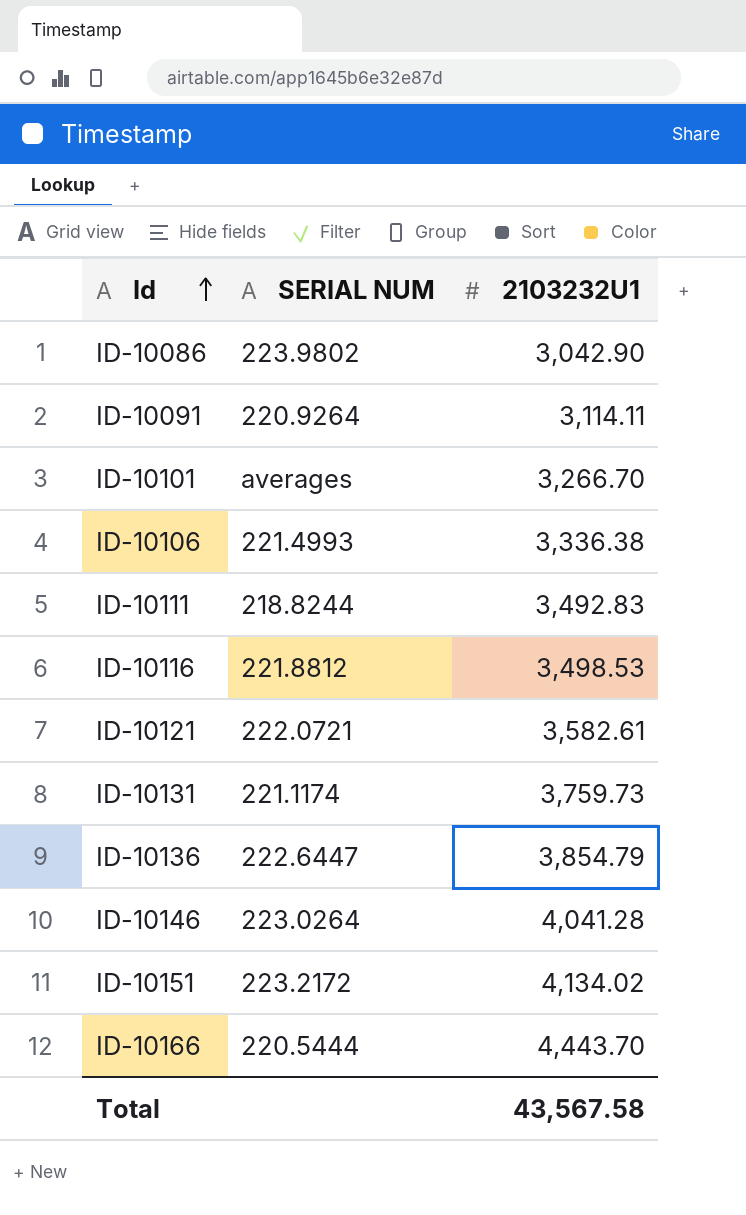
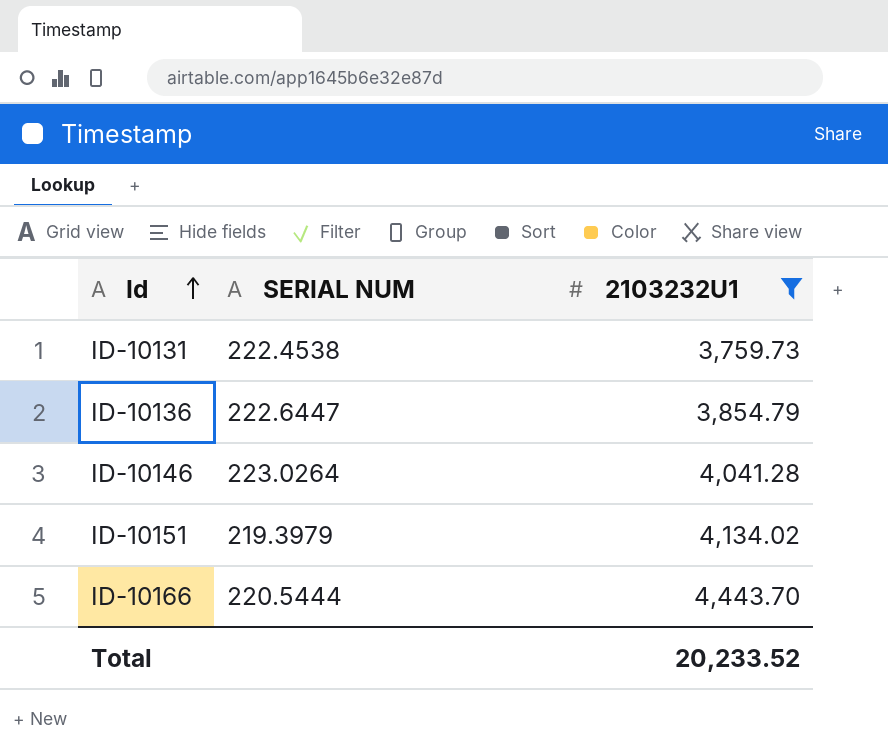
filter: none -> 2103232U1 >= 3,759.73
ID-10131 | SERIAL NUM: 221.1174 -> 222.4538
ID-10151 | SERIAL NUM: 223.2172 -> 219.3979
Total | 2103232U1: 43,567.58 -> 20,233.52

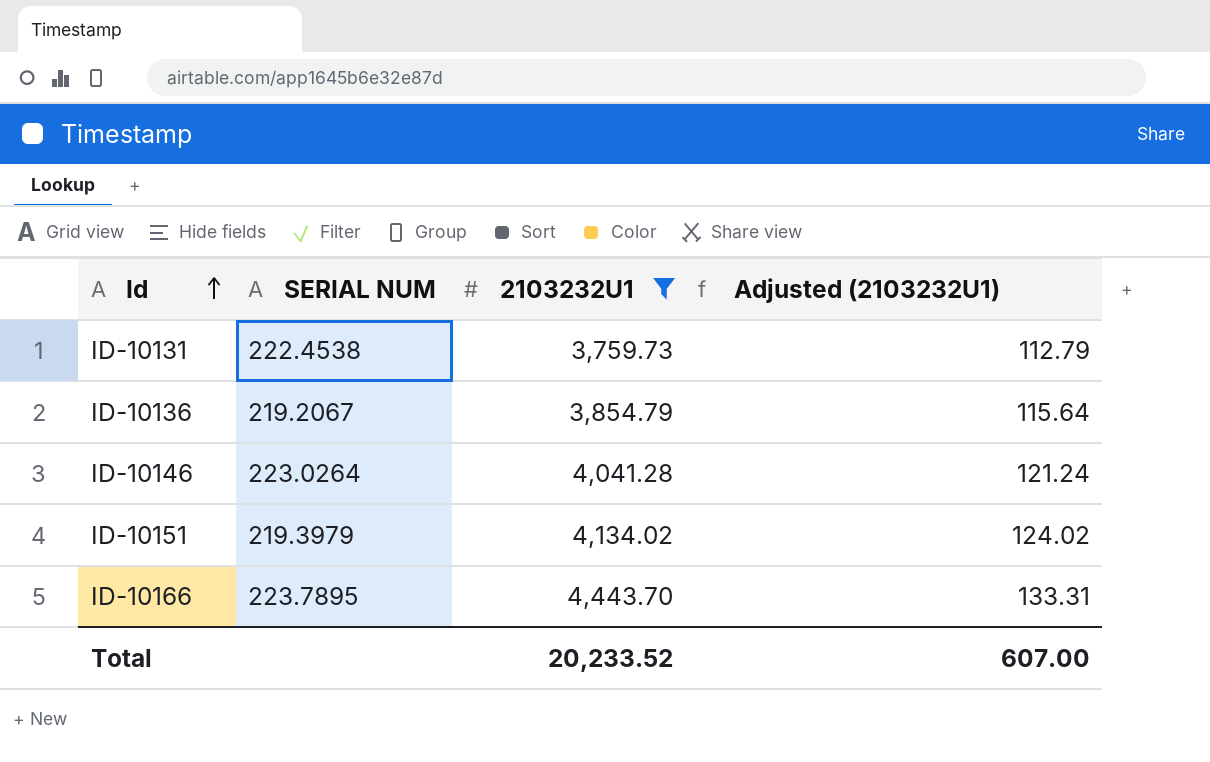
column Adjusted (2103232U1) | formula: none -> [2103232U1] * 0.03
ID-10136 | SERIAL NUM: 222.6447 -> 219.2067
ID-10166 | SERIAL NUM: 220.5444 -> 223.7895

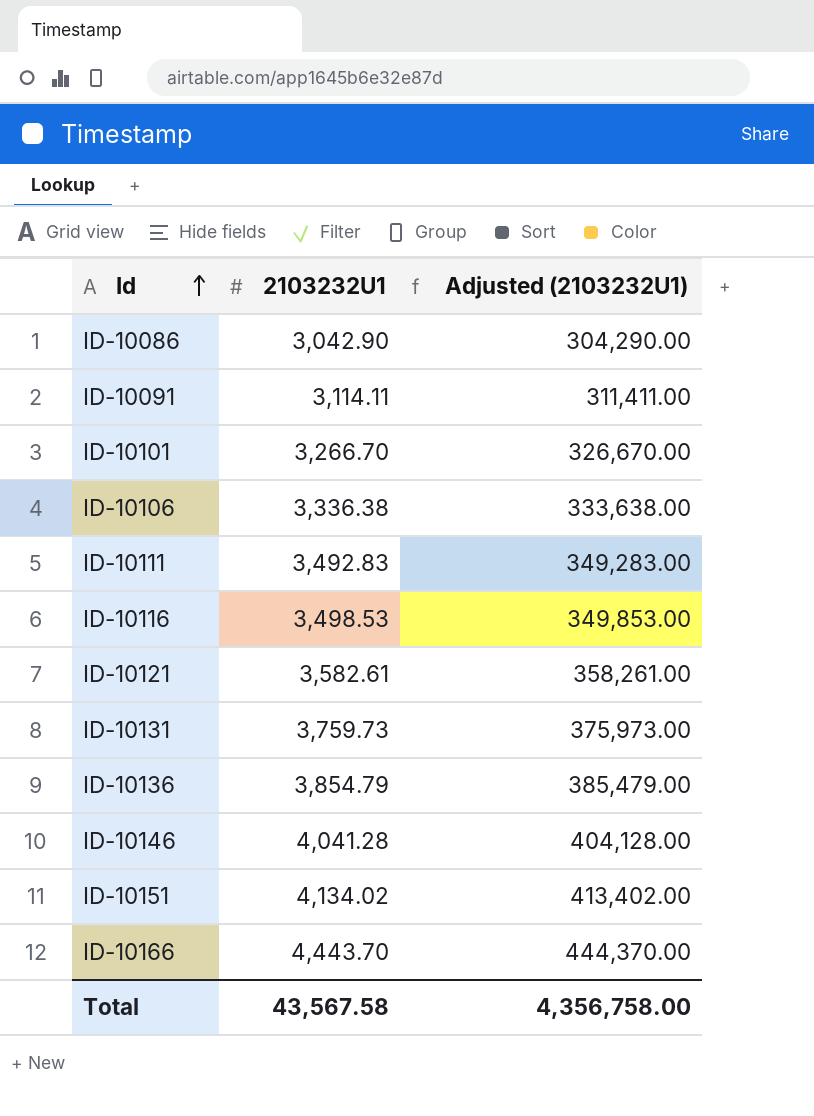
filter: 2103232U1 >= 3,759.73 -> none
column SERIAL NUM | position: 2 -> none
column Adjusted (2103232U1) | formula: [2103232U1] * 0.03 -> [2103232U1] * 100
Total | 2103232U1: 20,233.52 -> 43,567.58
Total | Adjusted (2103232U1): 607.00 -> 4,356,758.00

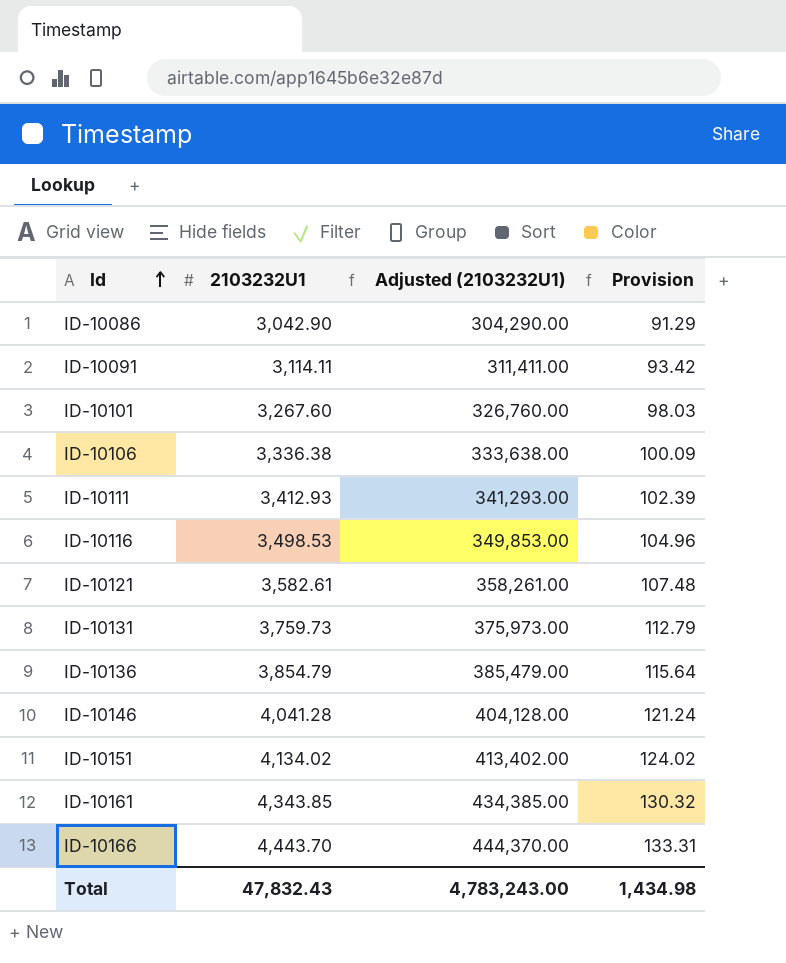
column Provision | formula: none -> [2103232U1] * 0.03
ID-10101 | 2103232U1: 3,266.70 -> 3,267.60
ID-10101 | Adjusted (2103232U1): 326,670.00 -> 326,760.00
ID-10111 | 2103232U1: 3,492.83 -> 3,412.93
ID-10111 | Adjusted (2103232U1): 349,283.00 -> 341,293.00
row ID-10161: none -> 4,343.85 | 434,385.00 | 130.32
Total | 2103232U1: 43,567.58 -> 47,832.43
Total | Adjusted (2103232U1): 4,356,758.00 -> 4,783,243.00

